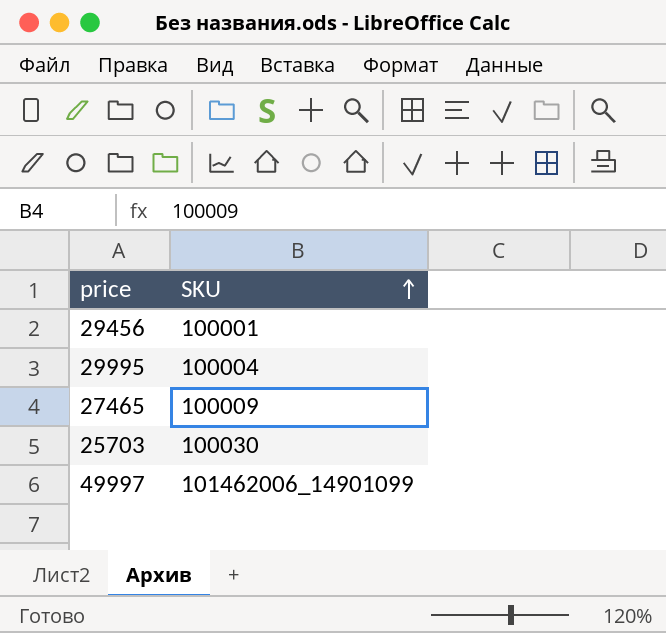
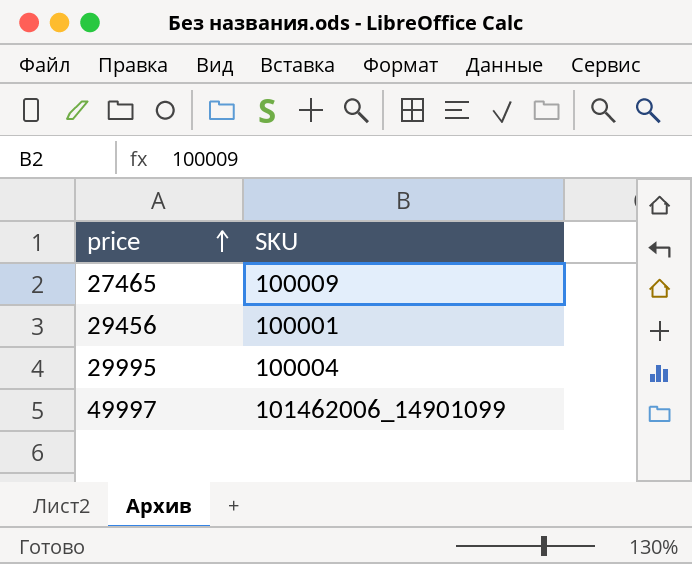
row order: SKU ascending -> price ascending
row 25703: 100030 -> none

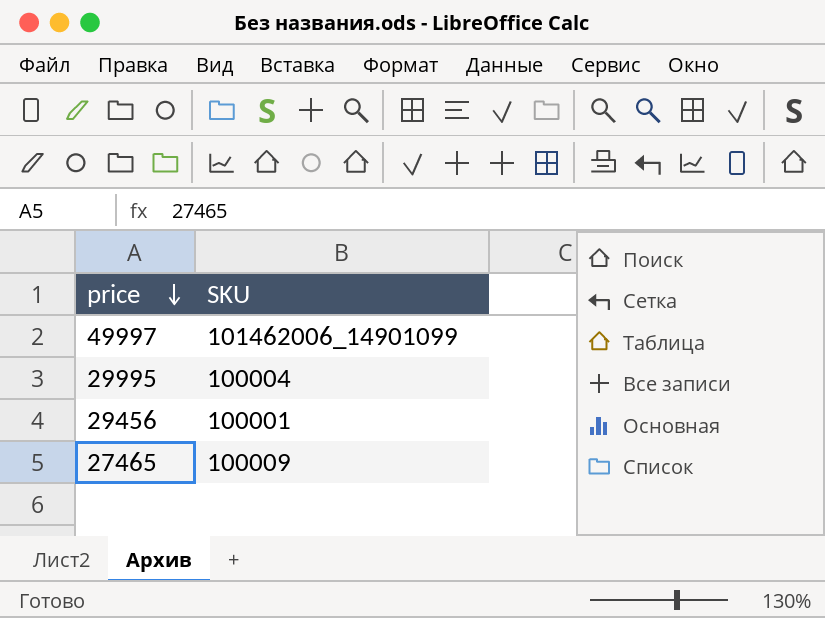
row order: price ascending -> price descending

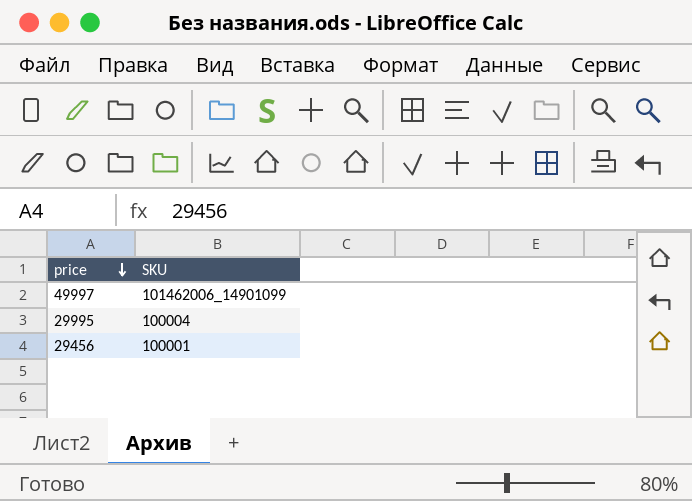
row 27465: 100009 -> none

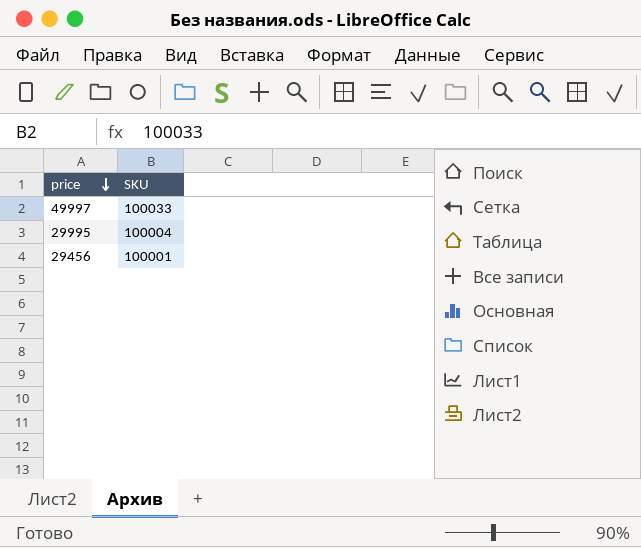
49997 | SKU: 101462006_14901099 -> 100033

